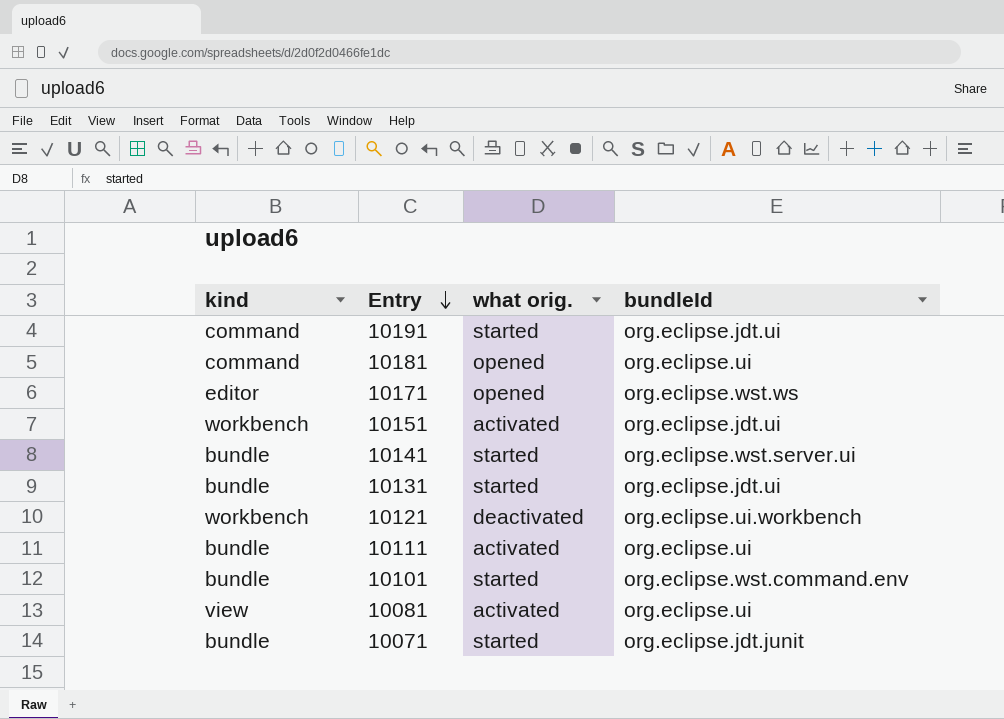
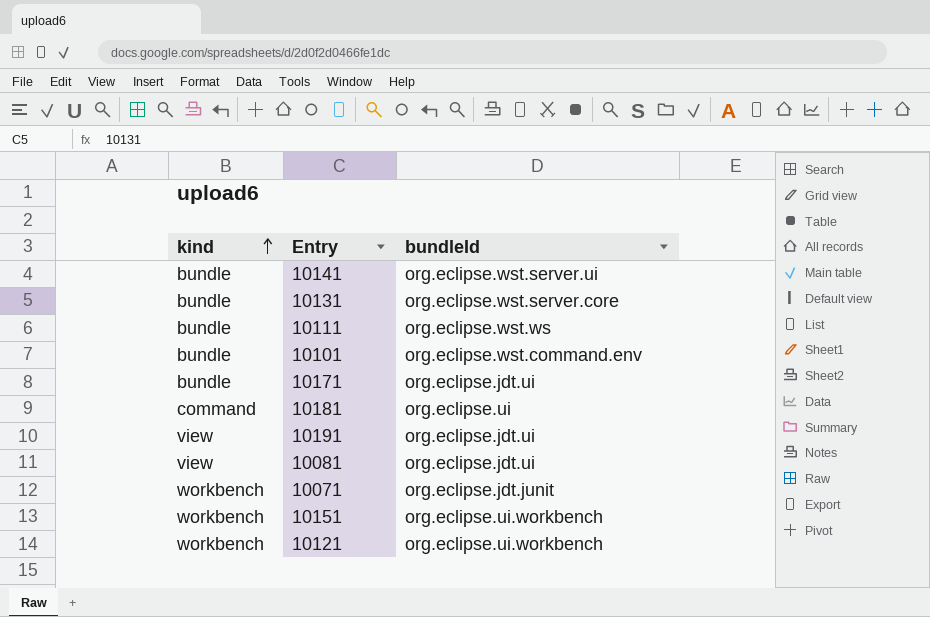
row order: Entry descending -> kind ascending
column what orig. | position: 3 -> none
10131 | bundleId: org.eclipse.jdt.ui -> org.eclipse.wst.server.core
10111 | bundleId: org.eclipse.ui -> org.eclipse.wst.ws
10171 | kind: editor -> bundle
10171 | bundleId: org.eclipse.wst.ws -> org.eclipse.jdt.ui
10191 | kind: command -> view
10081 | bundleId: org.eclipse.ui -> org.eclipse.jdt.ui
10071 | kind: bundle -> workbench
10151 | bundleId: org.eclipse.jdt.ui -> org.eclipse.ui.workbench

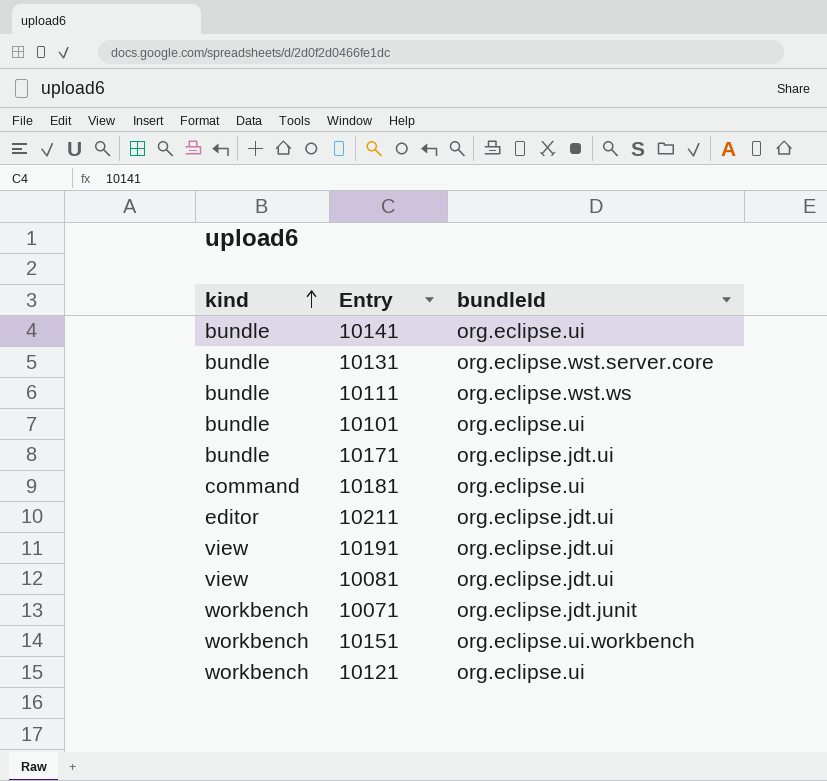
10141 | bundleId: org.eclipse.wst.server.ui -> org.eclipse.ui
10101 | bundleId: org.eclipse.wst.command.env -> org.eclipse.ui
row 10211: none -> editor | org.eclipse.jdt.ui
10121 | bundleId: org.eclipse.ui.workbench -> org.eclipse.ui

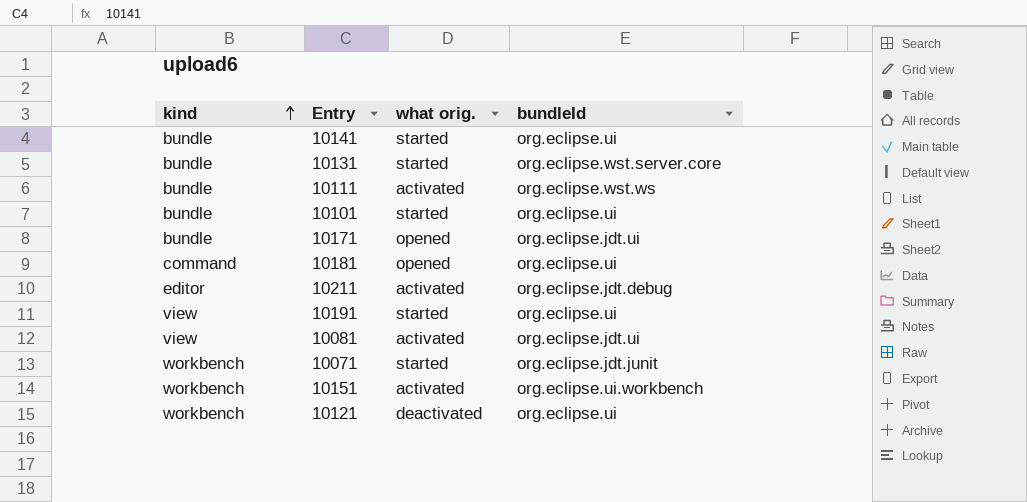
column what orig. | position: none -> 3
10211 | bundleId: org.eclipse.jdt.ui -> org.eclipse.jdt.debug
10191 | bundleId: org.eclipse.jdt.ui -> org.eclipse.ui

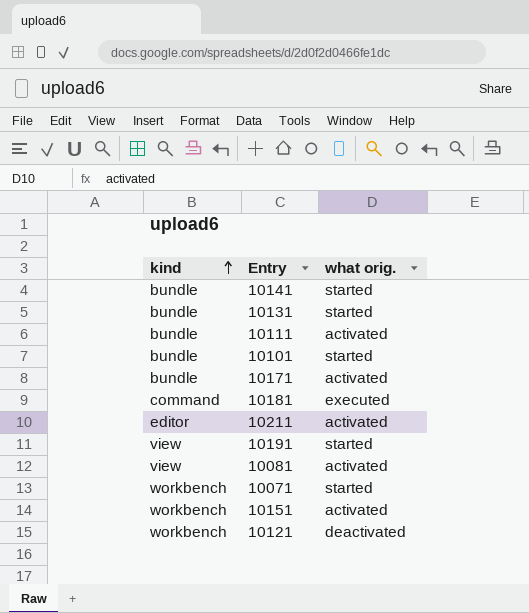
column bundleId | position: 4 -> none
10171 | what orig.: opened -> activated
10181 | what orig.: opened -> executed

